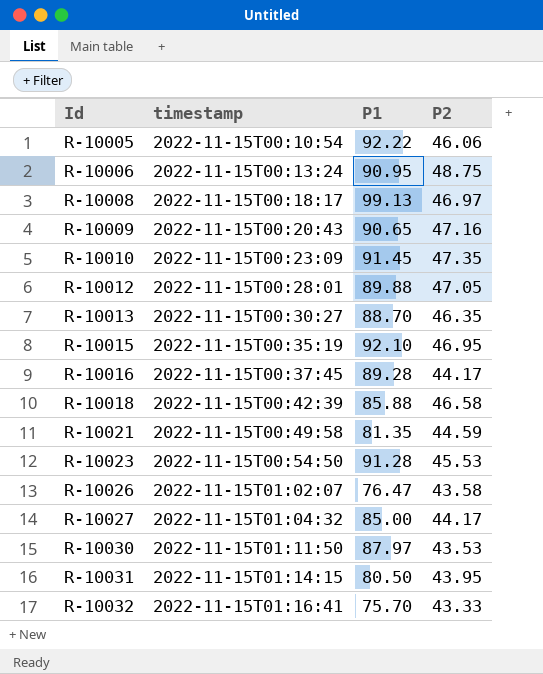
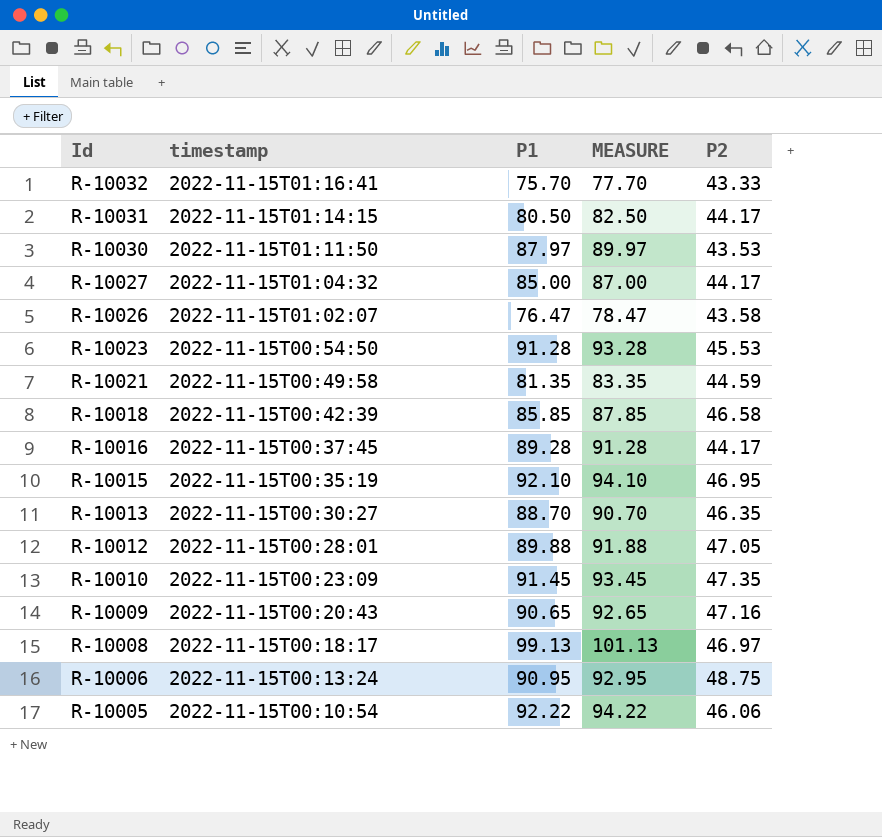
row order: Id ascending -> Id descending
column MEASURE | formula: none -> [P1] + 2
R-10031 | P2: 43.95 -> 44.17
R-10018 | P1: 85.88 -> 85.85

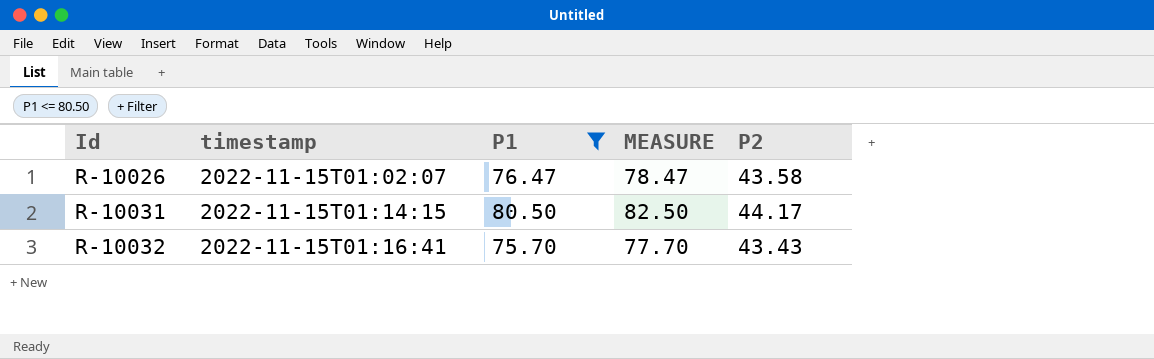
filter: none -> P1 <= 80.50
row order: Id descending -> Id ascending
R-10032 | P2: 43.33 -> 43.43

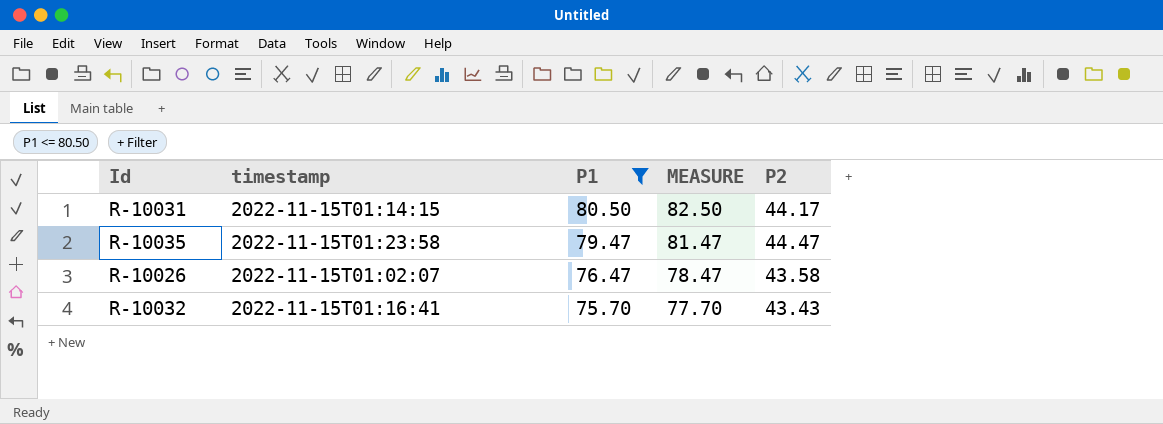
row order: Id ascending -> P1 descending
row R-10035: none -> 2022-11-15T01:23:58 | 79.47 | 81.47 | 44.47

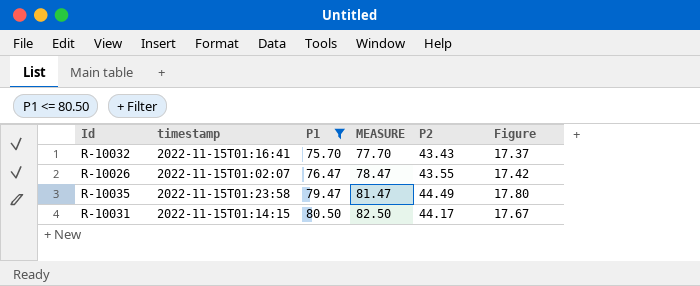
row order: P1 descending -> P1 ascending
column Figure | formula: none -> [P2] * 0.4
R-10026 | P2: 43.58 -> 43.55
R-10035 | P2: 44.47 -> 44.49

